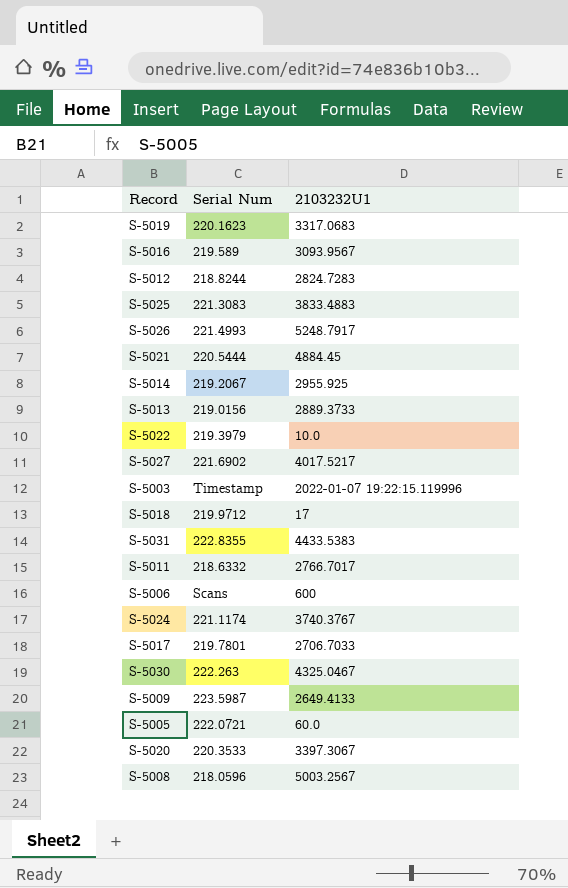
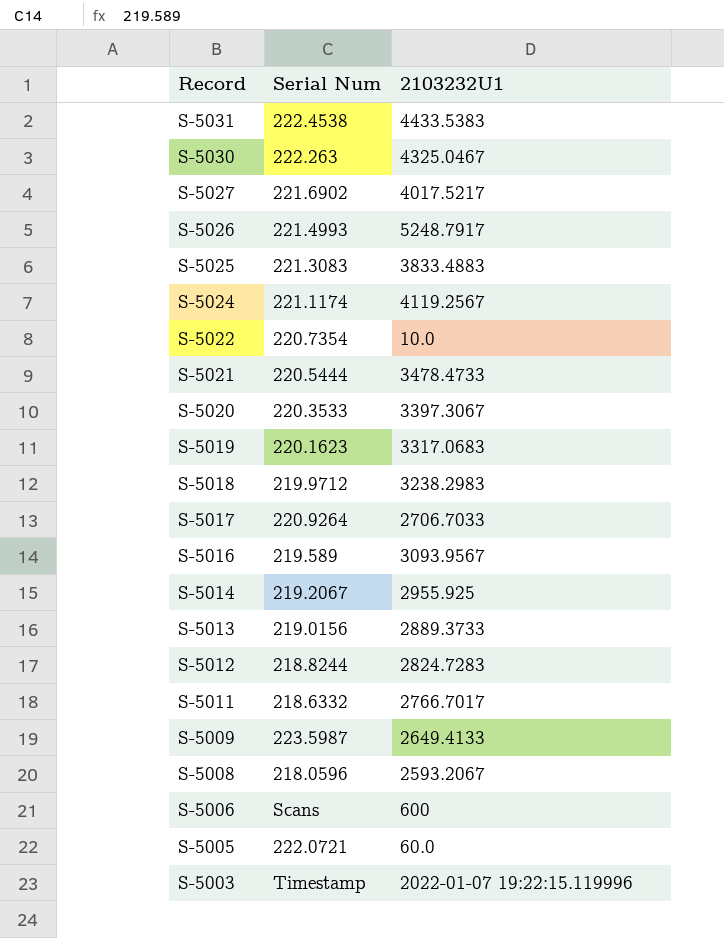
row order: none -> Record descending
S-5031 | Serial Num: 222.8355 -> 222.4538
S-5024 | 2103232U1: 3740.3767 -> 4119.2567
S-5022 | Serial Num: 219.3979 -> 220.7354
S-5021 | 2103232U1: 4884.45 -> 3478.4733
S-5018 | 2103232U1: 17 -> 3238.2983
S-5017 | Serial Num: 219.7801 -> 220.9264
S-5008 | 2103232U1: 5003.2567 -> 2593.2067

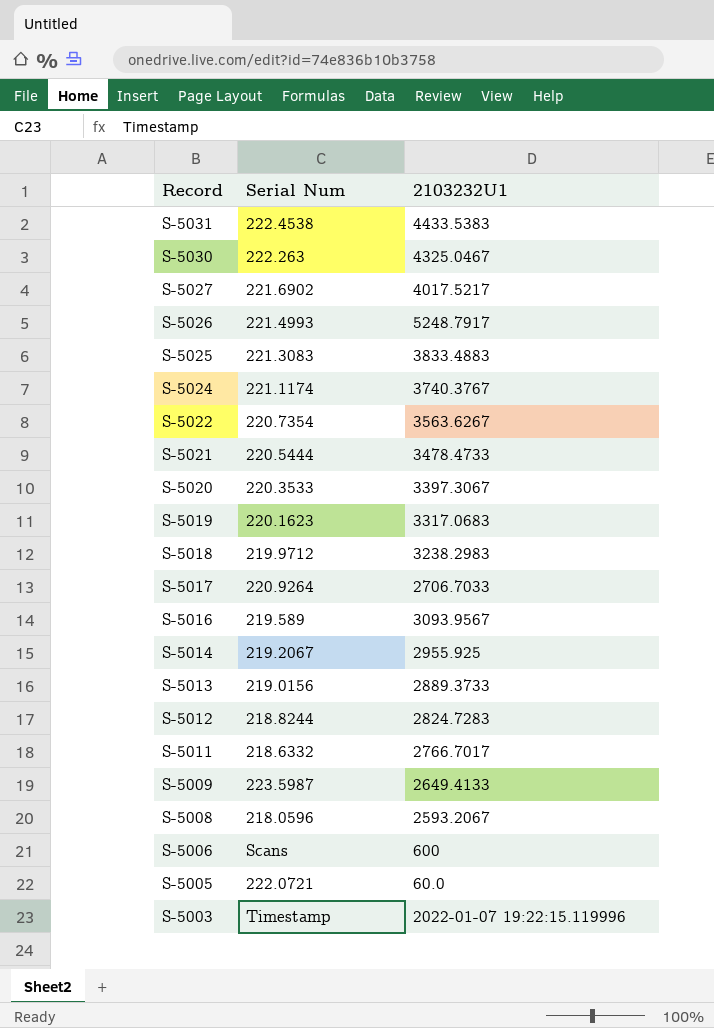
S-5024 | 2103232U1: 4119.2567 -> 3740.3767
S-5022 | 2103232U1: 10.0 -> 3563.6267

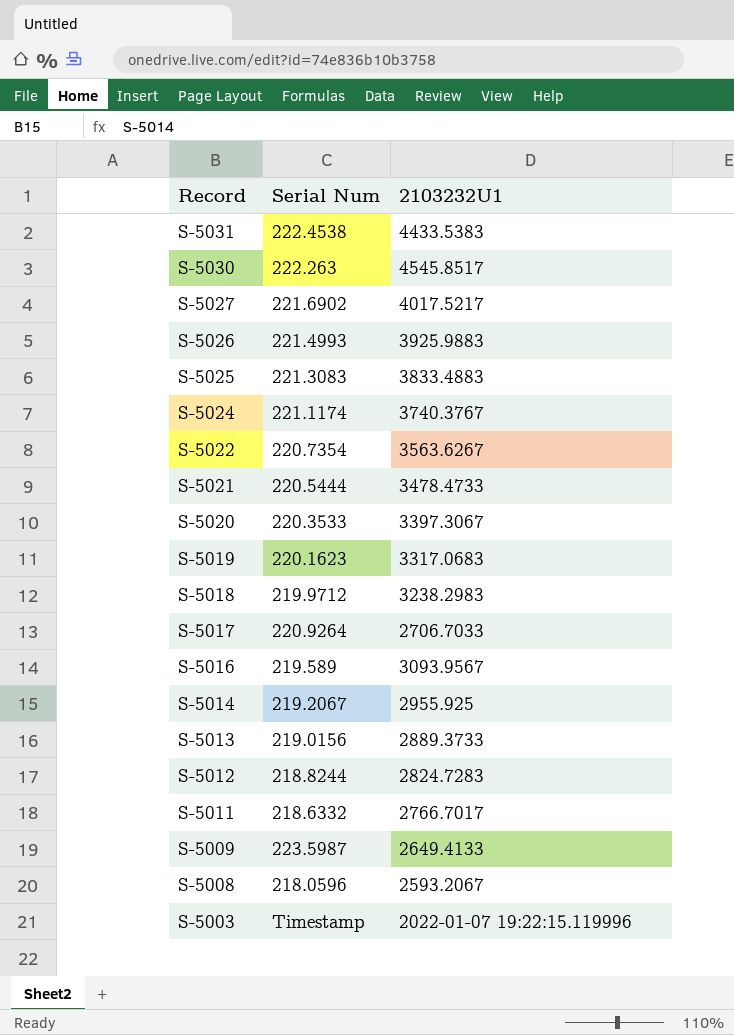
row S-5006: Scans | 600 -> none
row S-5005: 222.0721 | 60.0 -> none
S-5030 | 2103232U1: 4325.0467 -> 4545.8517
S-5026 | 2103232U1: 5248.7917 -> 3925.9883

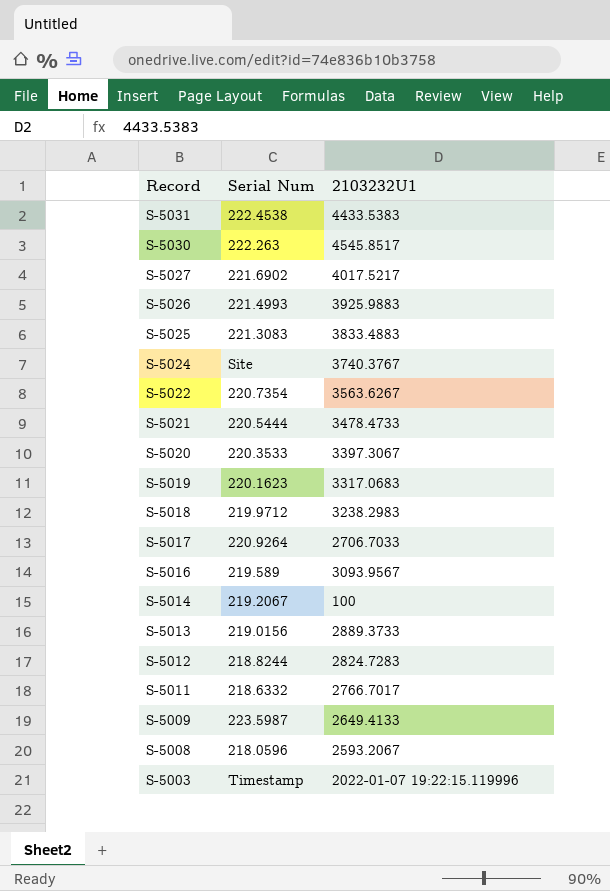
S-5024 | Serial Num: 221.1174 -> Site
S-5014 | 2103232U1: 2955.925 -> 100

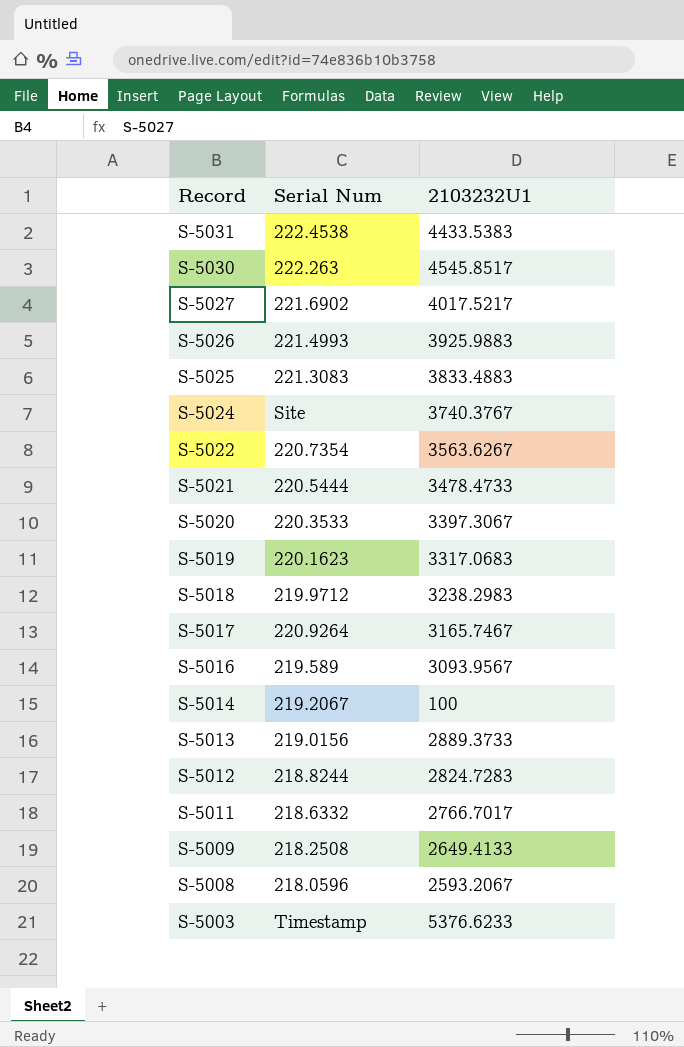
S-5017 | 2103232U1: 2706.7033 -> 3165.7467
S-5009 | Serial Num: 223.5987 -> 218.2508
S-5003 | 2103232U1: 2022-01-07 19:22:15.119996 -> 5376.6233

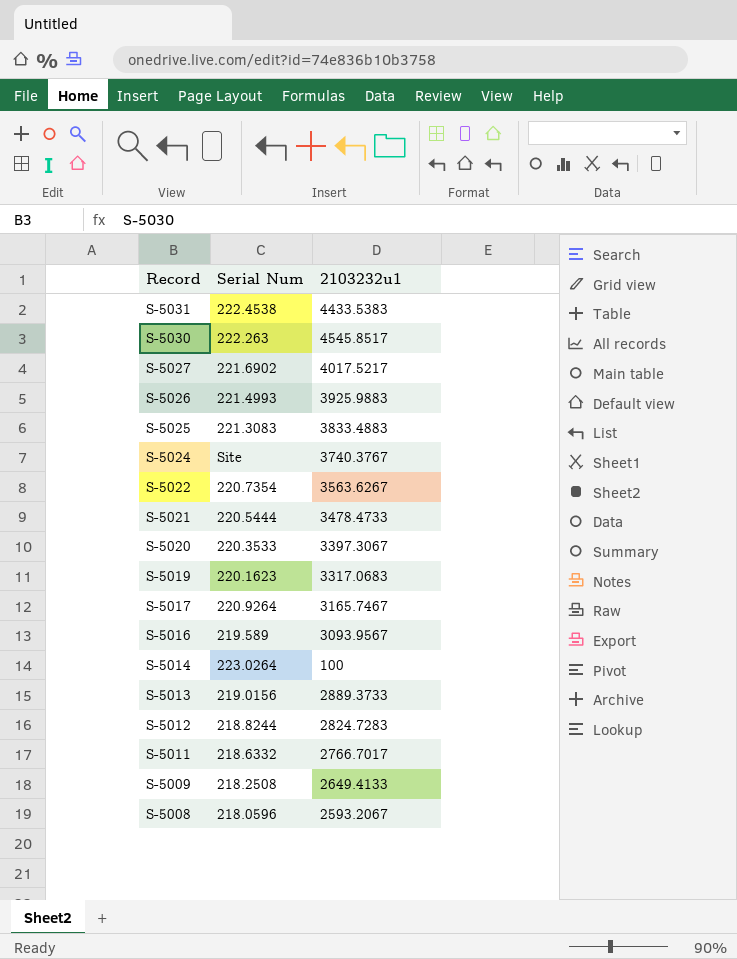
column name: 2103232U1 -> 2103232u1
row S-5018: 219.9712 | 3238.2983 -> none
row S-5003: Timestamp | 5376.6233 -> none
S-5014 | Serial Num: 219.2067 -> 223.0264

